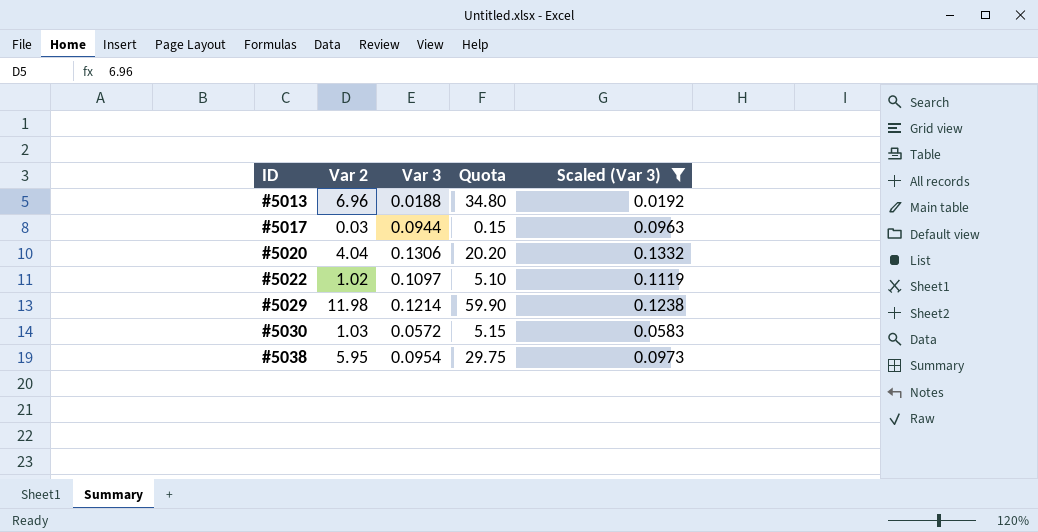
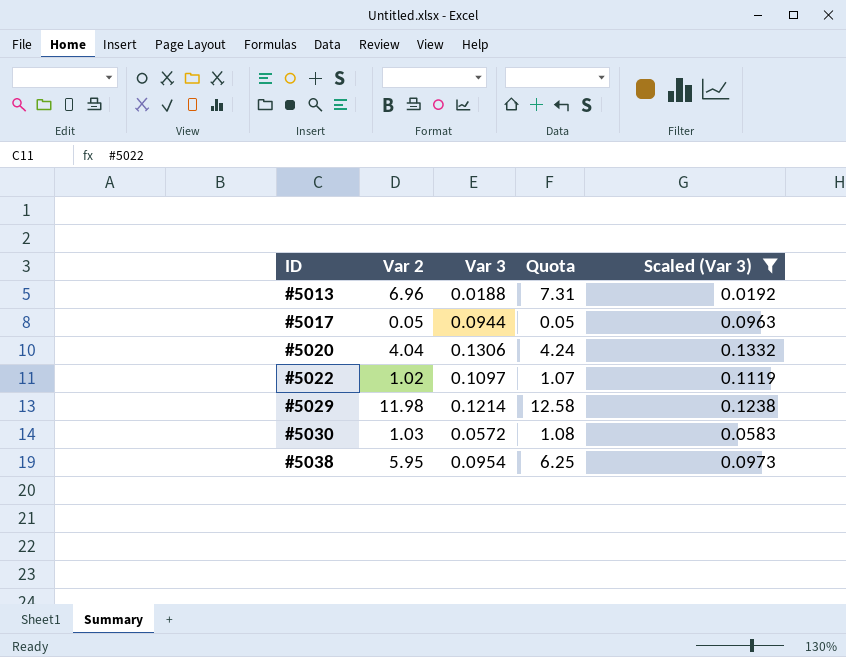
column Quota | formula: [Var 2] * 5 -> [Var 2] * 1.05
#5017 | Var 2: 0.03 -> 0.05

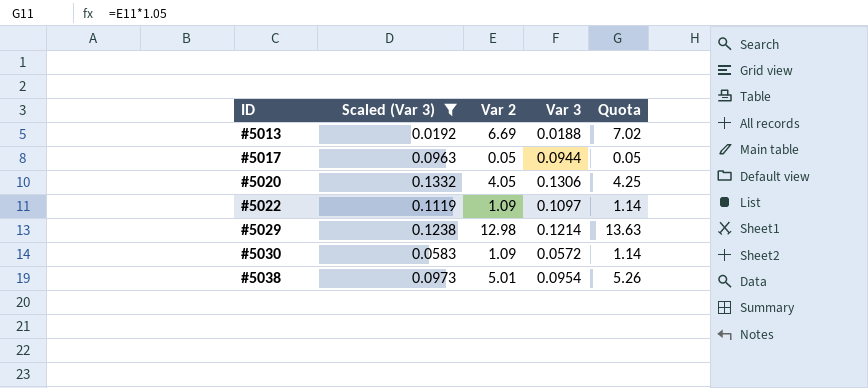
column Scaled (Var 3) | position: 5 -> 2
#5013 | Var 2: 6.96 -> 6.69
#5013 | Quota: 7.31 -> 7.02
#5020 | Var 2: 4.04 -> 4.05
#5020 | Quota: 4.24 -> 4.25
#5022 | Var 2: 1.02 -> 1.09
#5022 | Quota: 1.07 -> 1.14
#5029 | Var 2: 11.98 -> 12.98
#5029 | Quota: 12.58 -> 13.63
#5030 | Var 2: 1.03 -> 1.09
#5030 | Quota: 1.08 -> 1.14
#5038 | Var 2: 5.95 -> 5.01
#5038 | Quota: 6.25 -> 5.26

